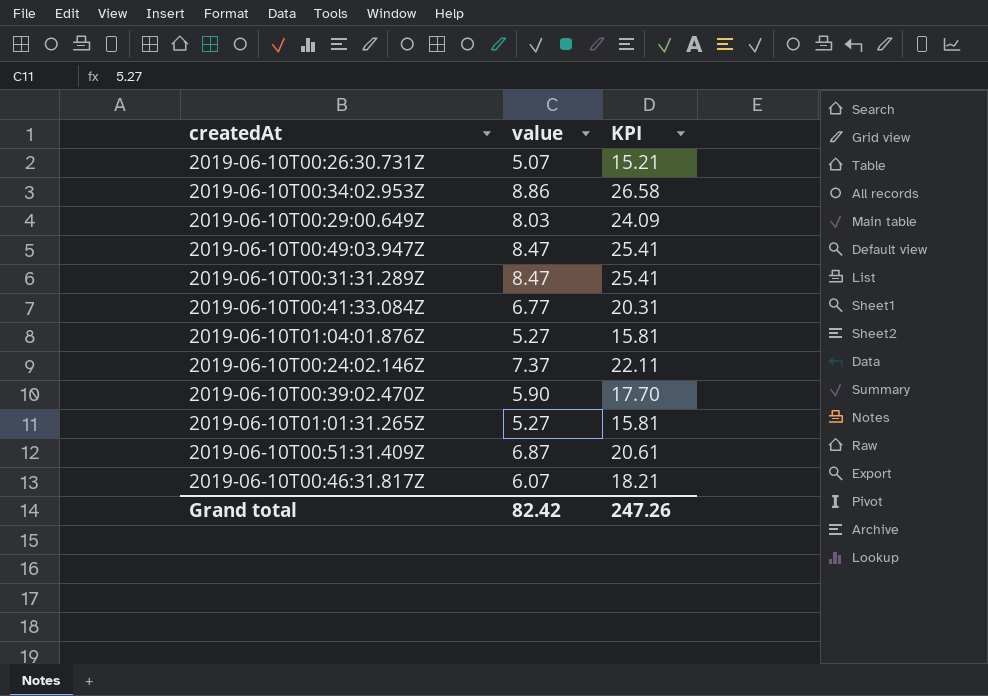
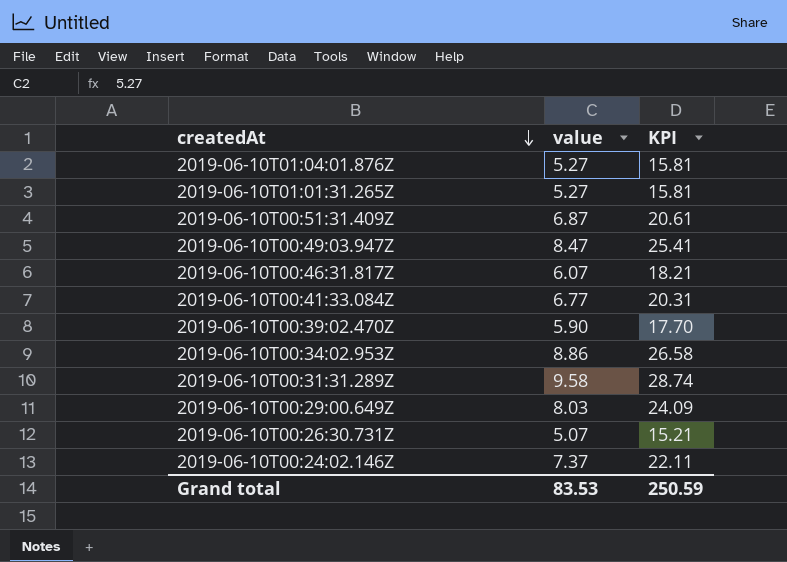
row order: none -> createdAt descending
2019-06-10T00:31:31.289Z | value: 8.47 -> 9.58
2019-06-10T00:31:31.289Z | KPI: 25.41 -> 28.74
Grand total | value: 82.42 -> 83.53
Grand total | KPI: 247.26 -> 250.59

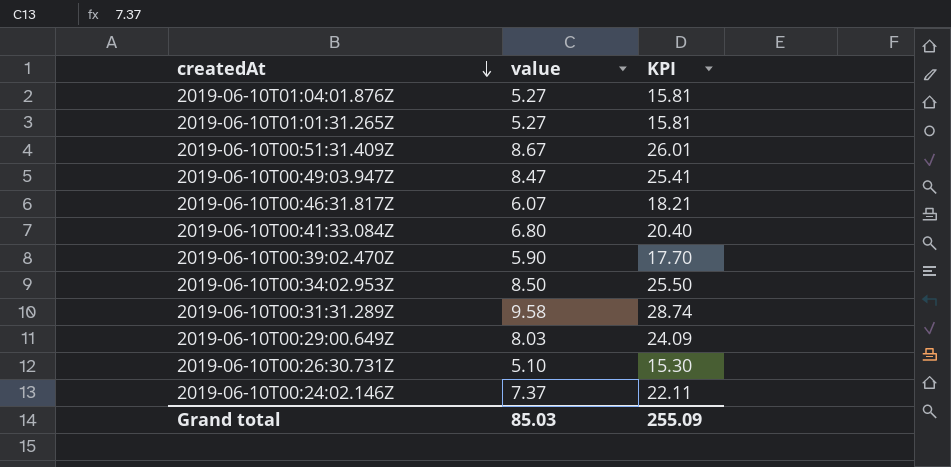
2019-06-10T00:51:31.409Z | value: 6.87 -> 8.67
2019-06-10T00:51:31.409Z | KPI: 20.61 -> 26.01
2019-06-10T00:41:33.084Z | value: 6.77 -> 6.80
2019-06-10T00:41:33.084Z | KPI: 20.31 -> 20.40
2019-06-10T00:34:02.953Z | value: 8.86 -> 8.50
2019-06-10T00:34:02.953Z | KPI: 26.58 -> 25.50
2019-06-10T00:26:30.731Z | value: 5.07 -> 5.10
2019-06-10T00:26:30.731Z | KPI: 15.21 -> 15.30
Grand total | value: 83.53 -> 85.03
Grand total | KPI: 250.59 -> 255.09

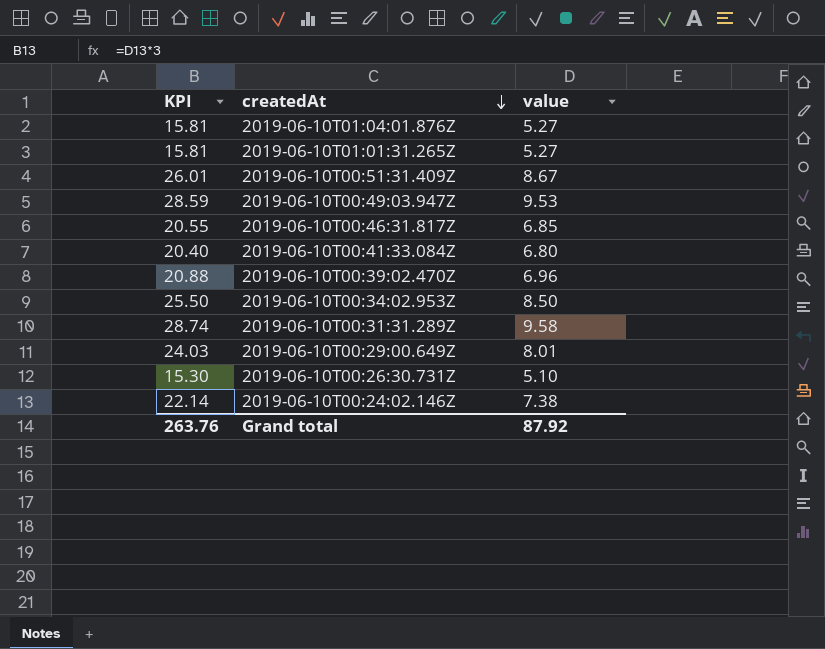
column KPI | position: 3 -> 1
2019-06-10T00:49:03.947Z | KPI: 25.41 -> 28.59
2019-06-10T00:49:03.947Z | value: 8.47 -> 9.53
2019-06-10T00:46:31.817Z | KPI: 18.21 -> 20.55
2019-06-10T00:46:31.817Z | value: 6.07 -> 6.85
2019-06-10T00:39:02.470Z | KPI: 17.70 -> 20.88
2019-06-10T00:39:02.470Z | value: 5.90 -> 6.96
2019-06-10T00:29:00.649Z | KPI: 24.09 -> 24.03
2019-06-10T00:29:00.649Z | value: 8.03 -> 8.01
2019-06-10T00:24:02.146Z | KPI: 22.11 -> 22.14
2019-06-10T00:24:02.146Z | value: 7.37 -> 7.38
Grand total | KPI: 255.09 -> 263.76
Grand total | value: 85.03 -> 87.92

